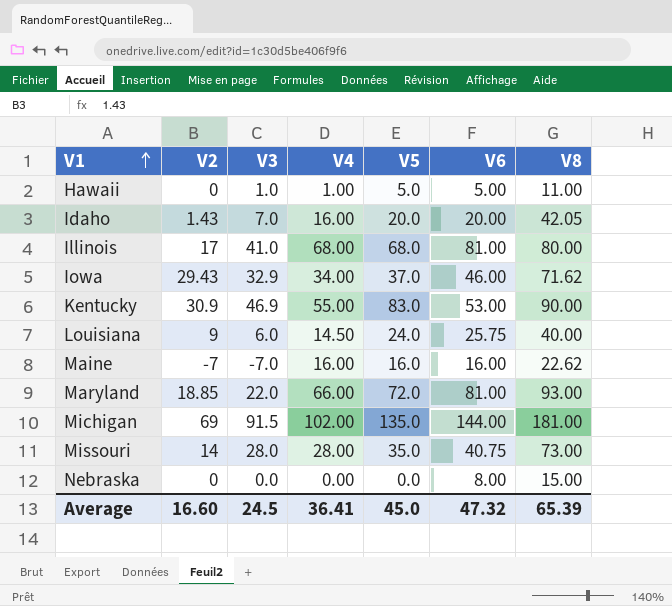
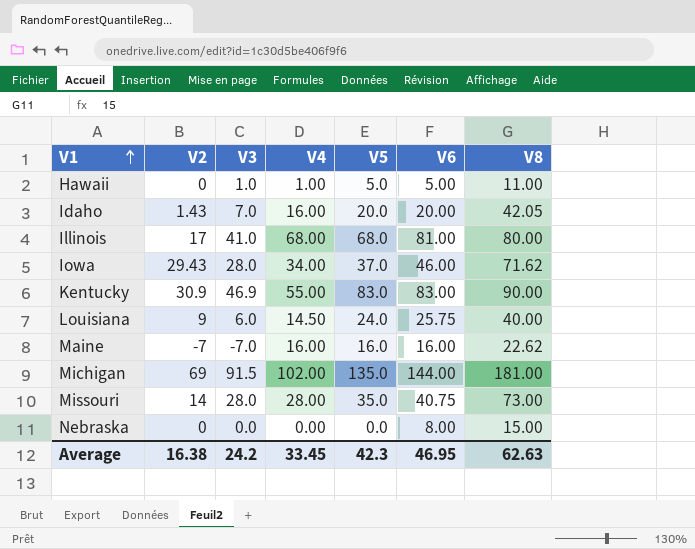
row Maryland: 18.85 | 22.0 | 66.00 | 72.0 | 81.00 | 93.00 -> none
Iowa | V3: 32.9 -> 28.0
Kentucky | V6: 53.00 -> 83.00
Average | V2: 16.60 -> 16.38
Average | V3: 24.5 -> 24.2
Average | V4: 36.41 -> 33.45
Average | V5: 45.0 -> 42.3
Average | V6: 47.32 -> 46.95
Average | V8: 65.39 -> 62.63

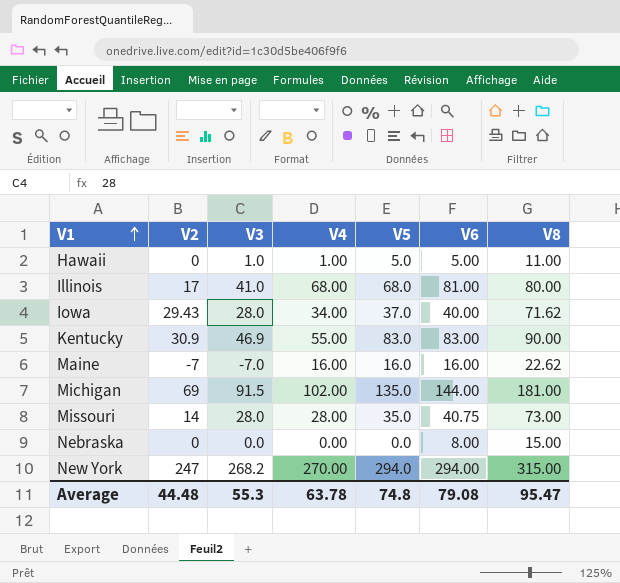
row Idaho: 1.43 | 7.0 | 16.00 | 20.0 | 20.00 | 42.05 -> none
row Louisiana: 9 | 6.0 | 14.50 | 24.0 | 25.75 | 40.00 -> none
Iowa | V6: 46.00 -> 40.00
row New York: none -> 247 | 268.2 | 270.00 | 294.0 | 294.00 | 315.00
Average | V2: 16.38 -> 44.48
Average | V3: 24.2 -> 55.3
Average | V4: 33.45 -> 63.78
Average | V5: 42.3 -> 74.8
Average | V6: 46.95 -> 79.08
Average | V8: 62.63 -> 95.47

